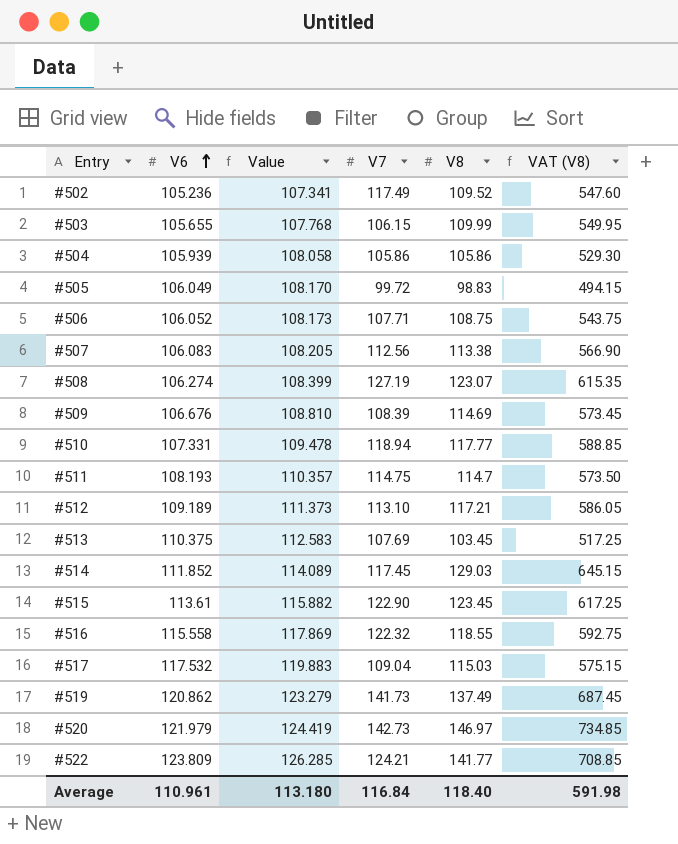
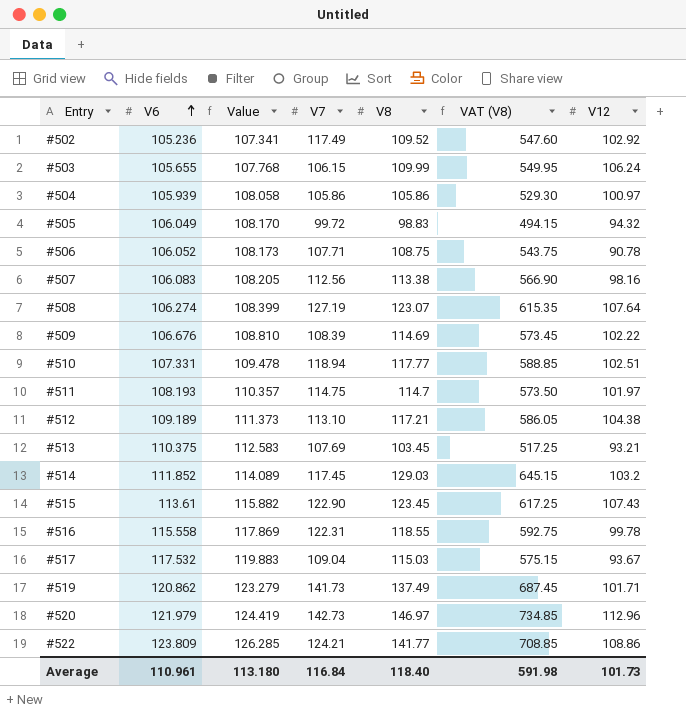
column V12 | position: none -> 7
#516 | V7: 122.32 -> 122.31

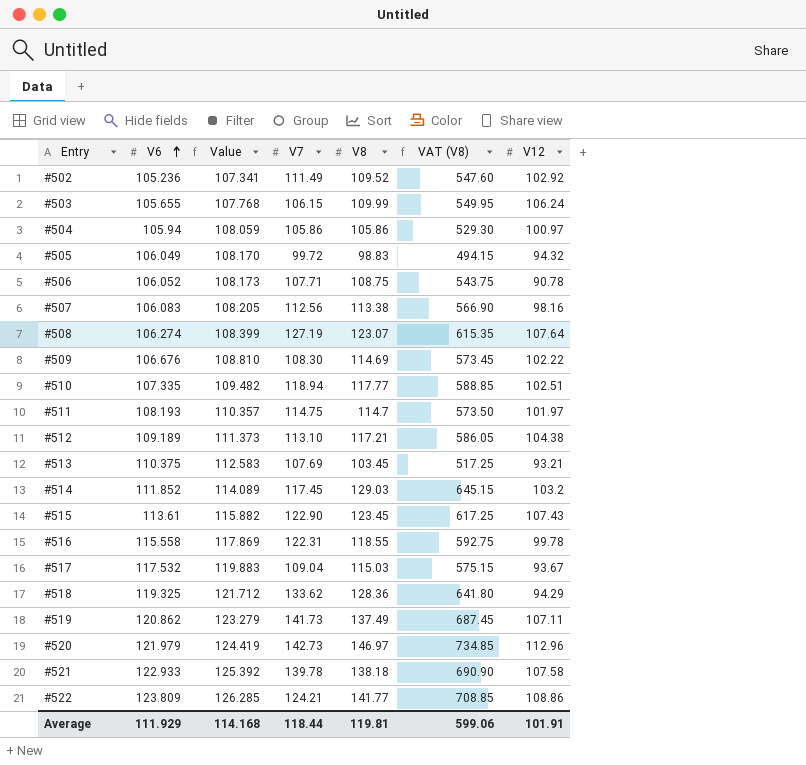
#502 | V7: 117.49 -> 111.49
#504 | V6: 105.939 -> 105.94
#504 | Value: 108.058 -> 108.059
#509 | V7: 108.39 -> 108.30
#510 | V6: 107.331 -> 107.335
#510 | Value: 109.478 -> 109.482
row #518: none -> 119.325 | 121.712 | 133.62 | 128.36 | 641.80 | 94.29
#519 | V12: 101.71 -> 107.11
row #521: none -> 122.933 | 125.392 | 139.78 | 138.18 | 690.90 | 107.58
Average | V6: 110.961 -> 111.929
Average | Value: 113.180 -> 114.168
Average | V7: 116.84 -> 118.44
Average | V8: 118.40 -> 119.81
Average | VAT (V8): 591.98 -> 599.06
Average | V12: 101.73 -> 101.91

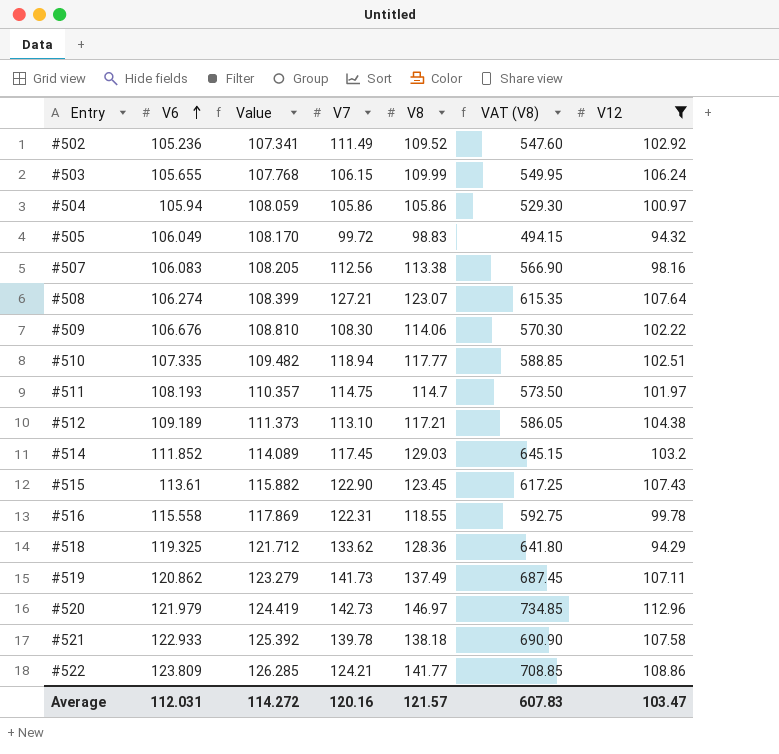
filter: none -> V12 >= 94.29
#508 | V7: 127.19 -> 127.21
#509 | V8: 114.69 -> 114.06
#509 | VAT (V8): 573.45 -> 570.30
Average | V6: 111.929 -> 112.031
Average | Value: 114.168 -> 114.272
Average | V7: 118.44 -> 120.16
Average | V8: 119.81 -> 121.57
Average | VAT (V8): 599.06 -> 607.83
Average | V12: 101.91 -> 103.47

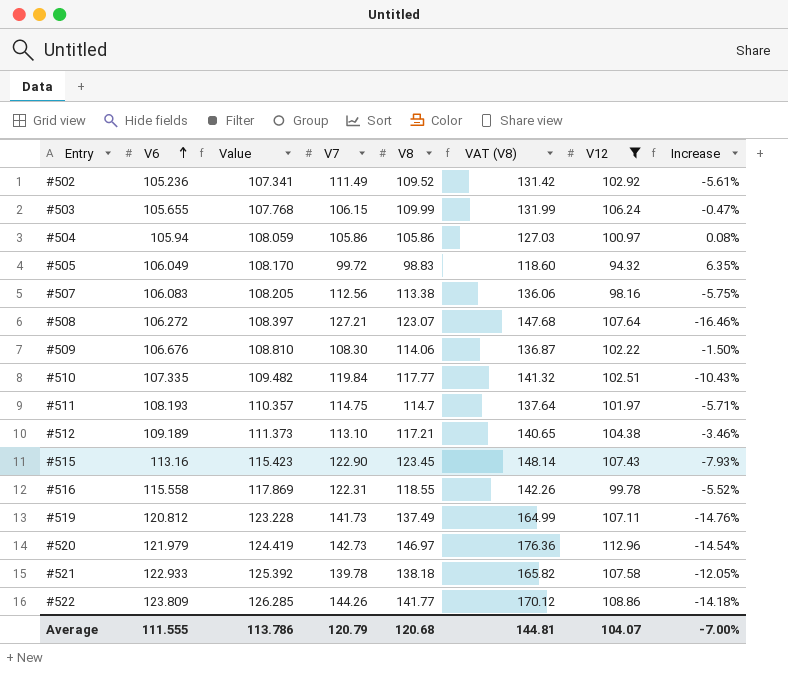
column VAT (V8) | formula: [V8] * 5 -> [V8] * 1.2
column Increase | formula: none -> ([V6] - [V7]) / [V7]
row #514: 111.852 | 114.089 | 117.45 | 129.03 | 645.15 | 103.2 -> none
row #518: 119.325 | 121.712 | 133.62 | 128.36 | 641.80 | 94.29 -> none
#508 | V6: 106.274 -> 106.272
#508 | Value: 108.399 -> 108.397
#510 | V7: 118.94 -> 119.84
#515 | V6: 113.61 -> 113.16
#515 | Value: 115.882 -> 115.423
#519 | V6: 120.862 -> 120.812
#519 | Value: 123.279 -> 123.228
#522 | V7: 124.21 -> 144.26
Average | V6: 112.031 -> 111.555
Average | Value: 114.272 -> 113.786
Average | V7: 120.16 -> 120.79
Average | V8: 121.57 -> 120.68
Average | VAT (V8): 607.83 -> 144.81
Average | V12: 103.47 -> 104.07

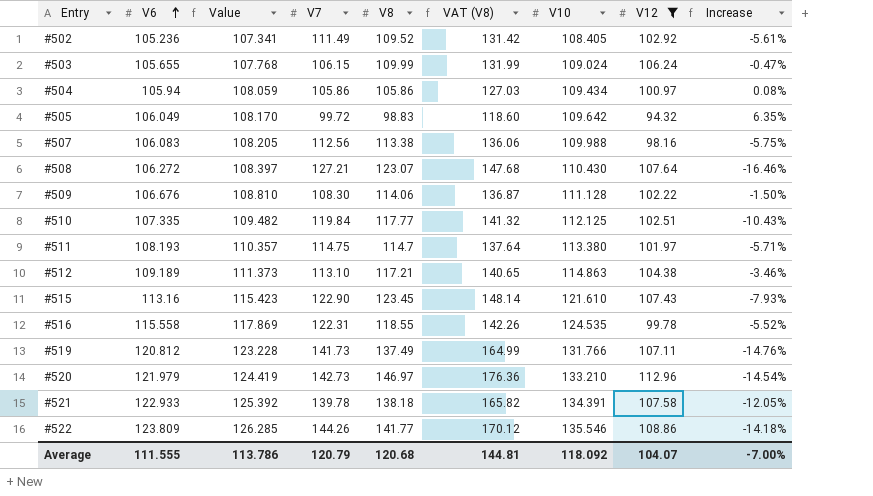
column V10 | position: none -> 7

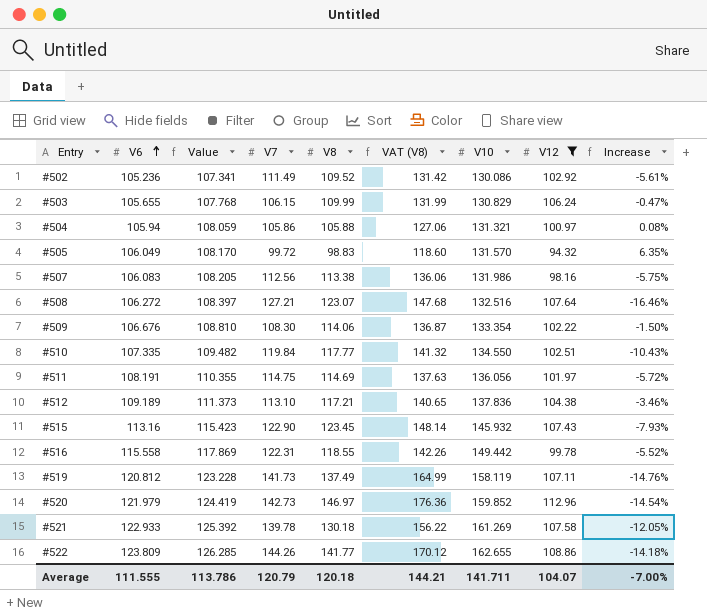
#502 | V10: 108.405 -> 130.086
#503 | V10: 109.024 -> 130.829
#504 | V8: 105.86 -> 105.88
#504 | VAT (V8): 127.03 -> 127.06
#504 | V10: 109.434 -> 131.321
#505 | V10: 109.642 -> 131.570
#507 | V10: 109.988 -> 131.986
#508 | V10: 110.430 -> 132.516
#509 | V10: 111.128 -> 133.354
#510 | V10: 112.125 -> 134.550
#511 | V6: 108.193 -> 108.191
#511 | Value: 110.357 -> 110.355
#511 | V8: 114.7 -> 114.69
#511 | VAT (V8): 137.64 -> 137.63
#511 | V10: 113.380 -> 136.056
#511 | Increase: -5.71% -> -5.72%
#512 | V10: 114.863 -> 137.836
#515 | V10: 121.610 -> 145.932
#516 | V10: 124.535 -> 149.442
#519 | V10: 131.766 -> 158.119
#520 | V10: 133.210 -> 159.852
#521 | V8: 138.18 -> 130.18
#521 | VAT (V8): 165.82 -> 156.22
#521 | V10: 134.391 -> 161.269
#522 | V10: 135.546 -> 162.655
Average | V8: 120.68 -> 120.18
Average | VAT (V8): 144.81 -> 144.21
Average | V10: 118.092 -> 141.711

